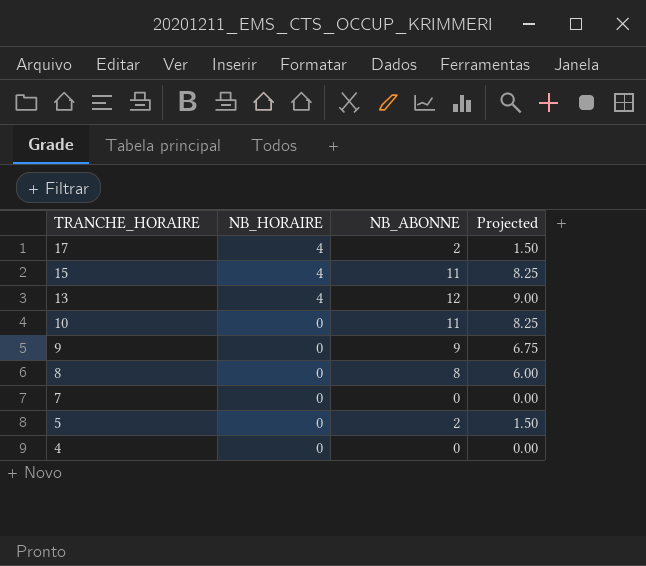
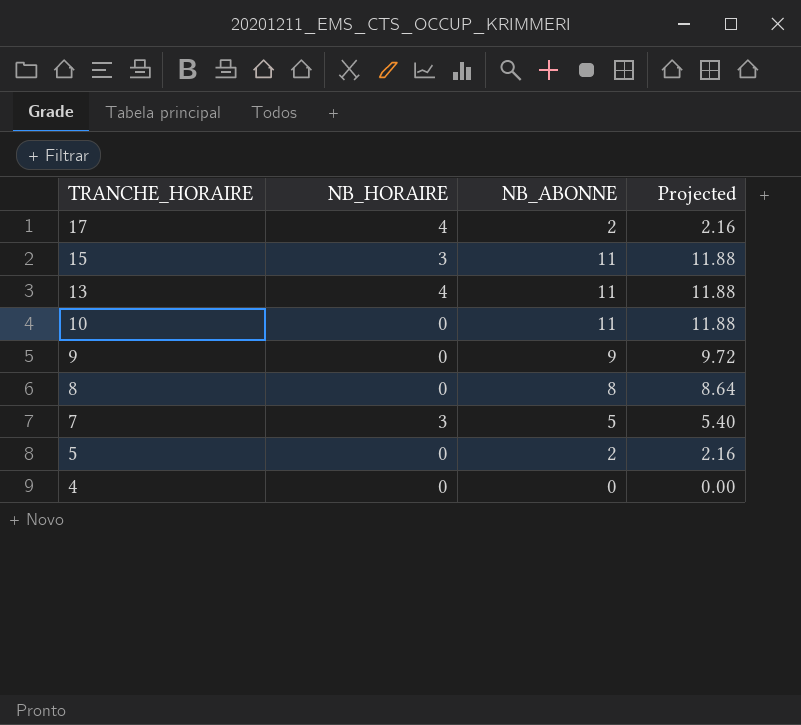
column Projected | formula: [NB_ABONNE] * 0.75 -> [NB_ABONNE] * 1.08
15 | NB_HORAIRE: 4 -> 3
13 | NB_ABONNE: 12 -> 11
7 | NB_HORAIRE: 0 -> 3
7 | NB_ABONNE: 0 -> 5

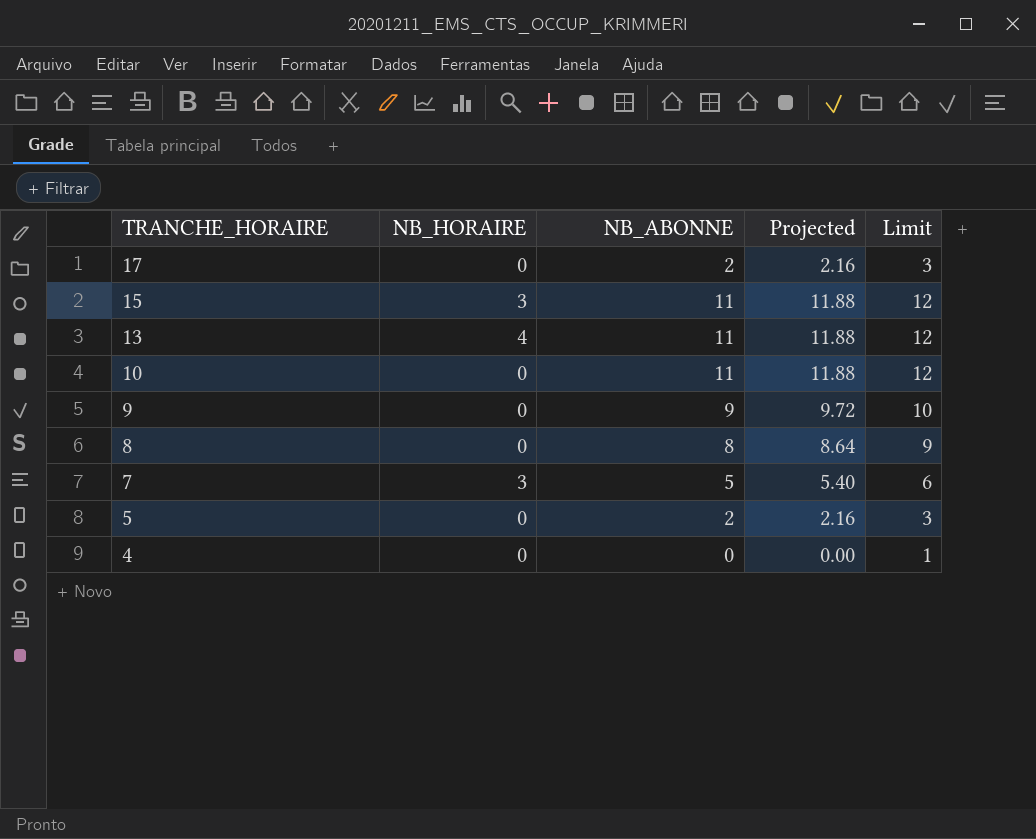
column Limit | formula: none -> [NB_ABONNE] + 1
17 | NB_HORAIRE: 4 -> 0

